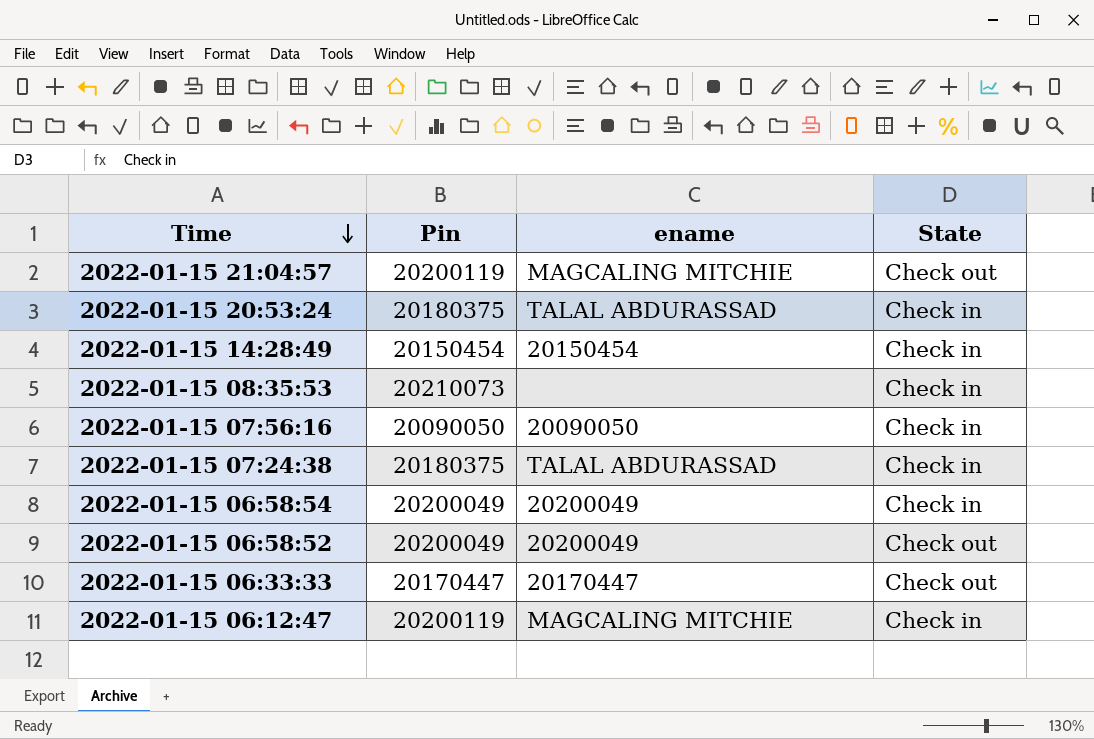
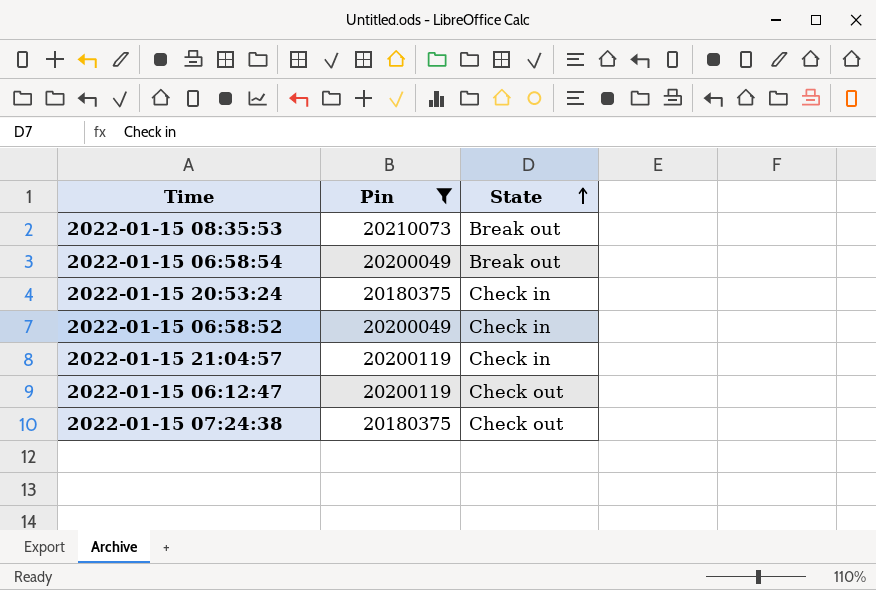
filter: none -> Pin >= 20180375
row order: Time descending -> State ascending
column ename | position: 3 -> none
2022-01-15 08:35:53 | State: Check in -> Break out
2022-01-15 06:58:54 | State: Check in -> Break out
2022-01-15 06:58:52 | State: Check out -> Check in
2022-01-15 21:04:57 | State: Check out -> Check in
2022-01-15 06:12:47 | State: Check in -> Check out
2022-01-15 07:24:38 | State: Check in -> Check out

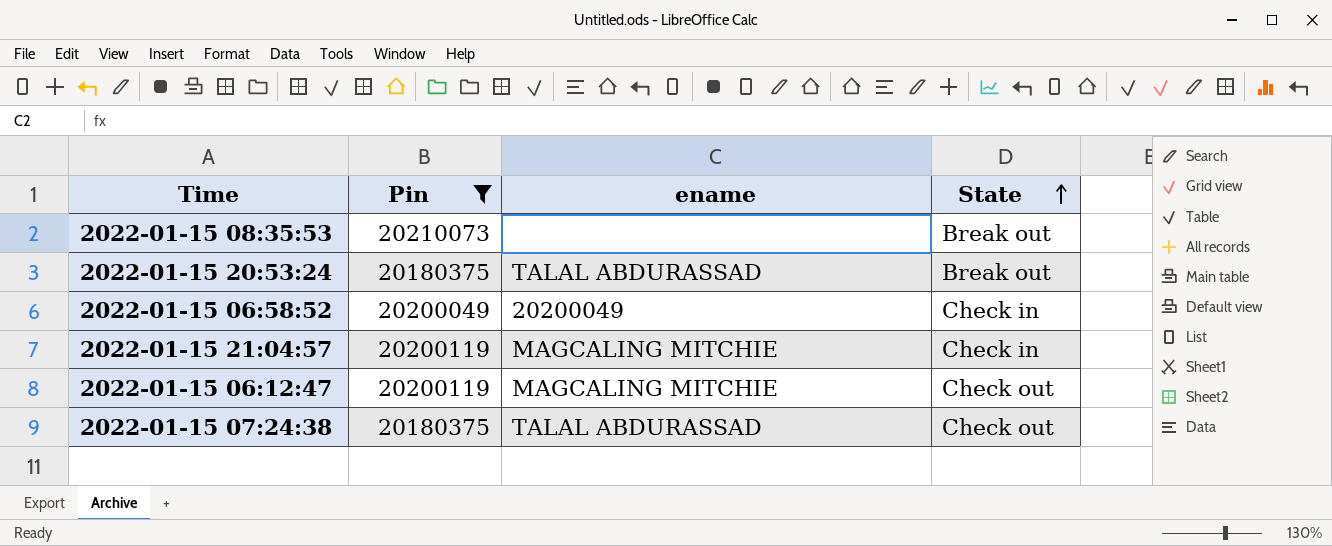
column ename | position: none -> 3
row 2022-01-15 06:58:54: 20200049 | Break out -> none
2022-01-15 20:53:24 | State: Check in -> Break out

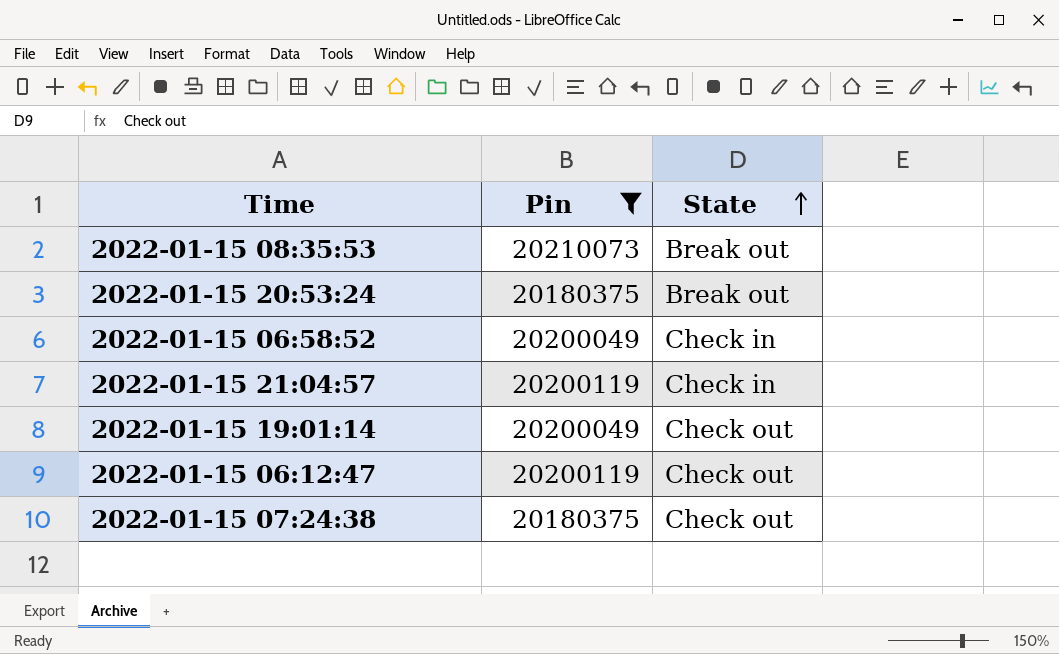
column ename | position: 3 -> none
row 2022-01-15 19:01:14: none -> 20200049 | Check out

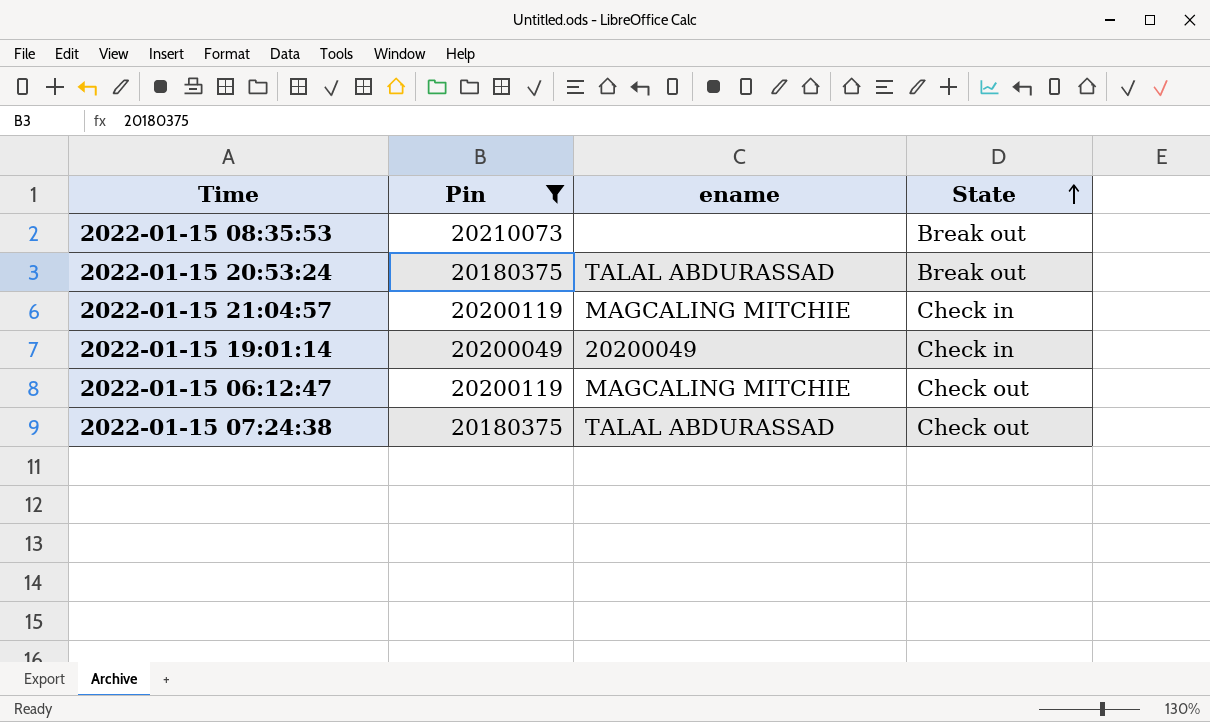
column ename | position: none -> 3
row 2022-01-15 06:58:52: 20200049 | Check in -> none
2022-01-15 19:01:14 | State: Check out -> Check in

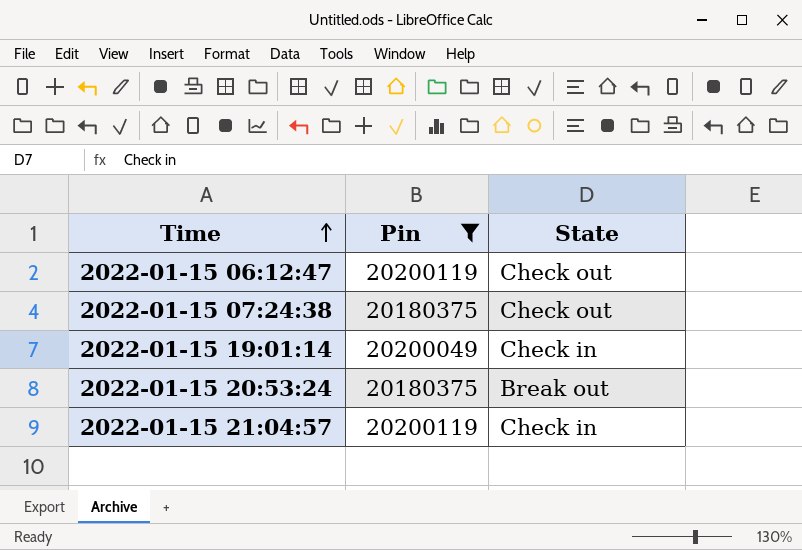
row order: State ascending -> Time ascending
column ename | position: 3 -> none
row 2022-01-15 08:35:53: 20210073 | none | Break out -> none

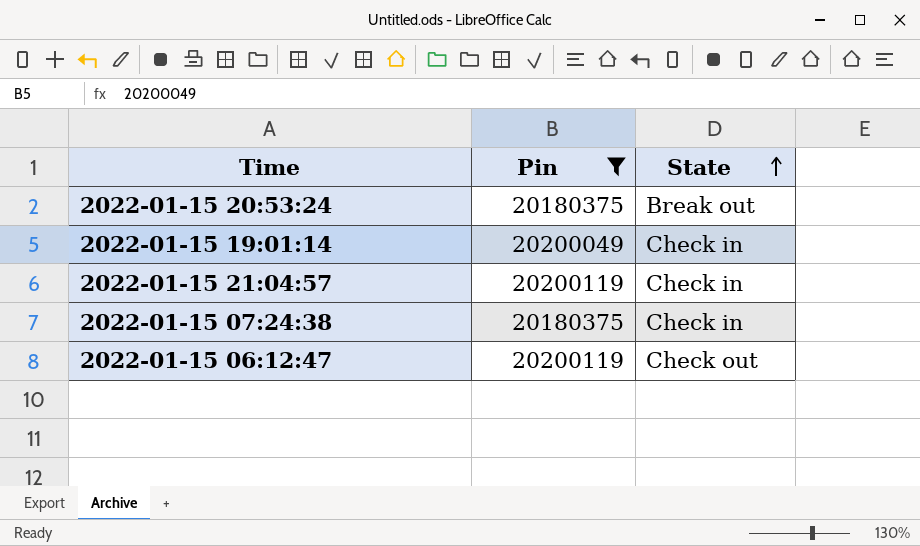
row order: Time ascending -> State ascending
2022-01-15 07:24:38 | State: Check out -> Check in

